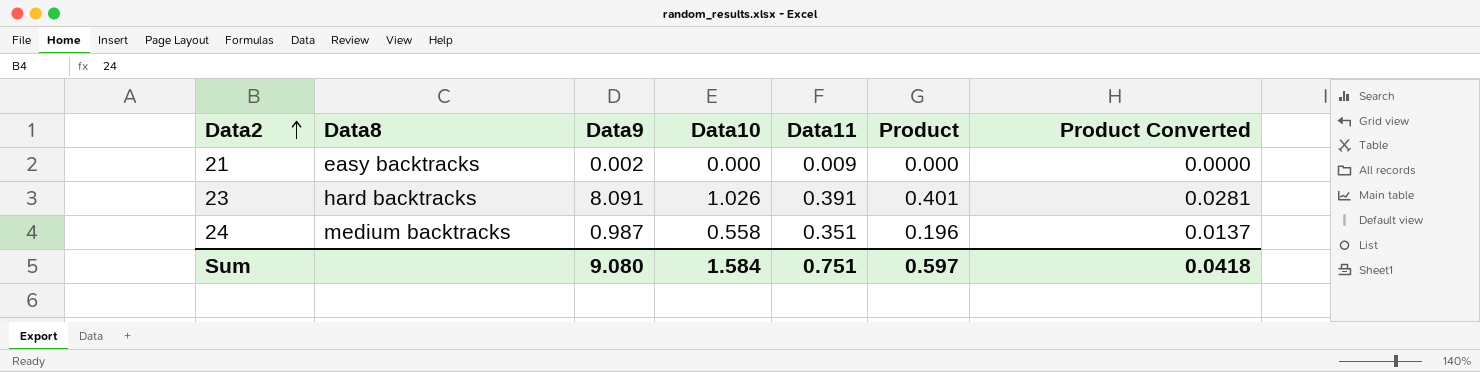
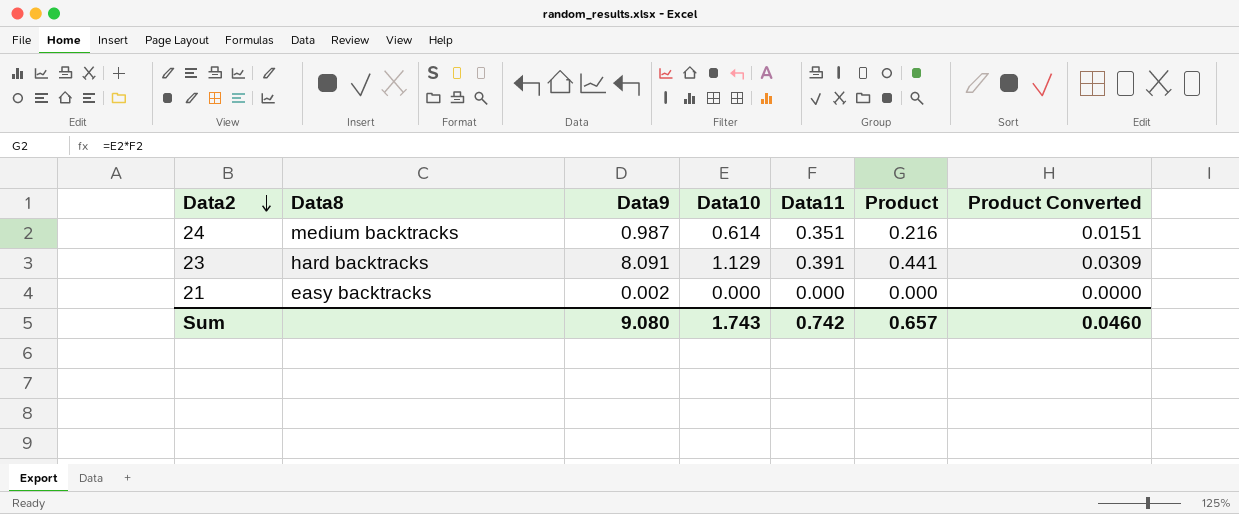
row order: Data2 ascending -> Data2 descending
24 | Data10: 0.558 -> 0.614
24 | Product: 0.196 -> 0.216
24 | Product Converted: 0.0137 -> 0.0151
23 | Data10: 1.026 -> 1.129
23 | Product: 0.401 -> 0.441
23 | Product Converted: 0.0281 -> 0.0309
21 | Data11: 0.009 -> 0.000
Sum | Data10: 1.584 -> 1.743
Sum | Data11: 0.751 -> 0.742
Sum | Product: 0.597 -> 0.657
Sum | Product Converted: 0.0418 -> 0.0460

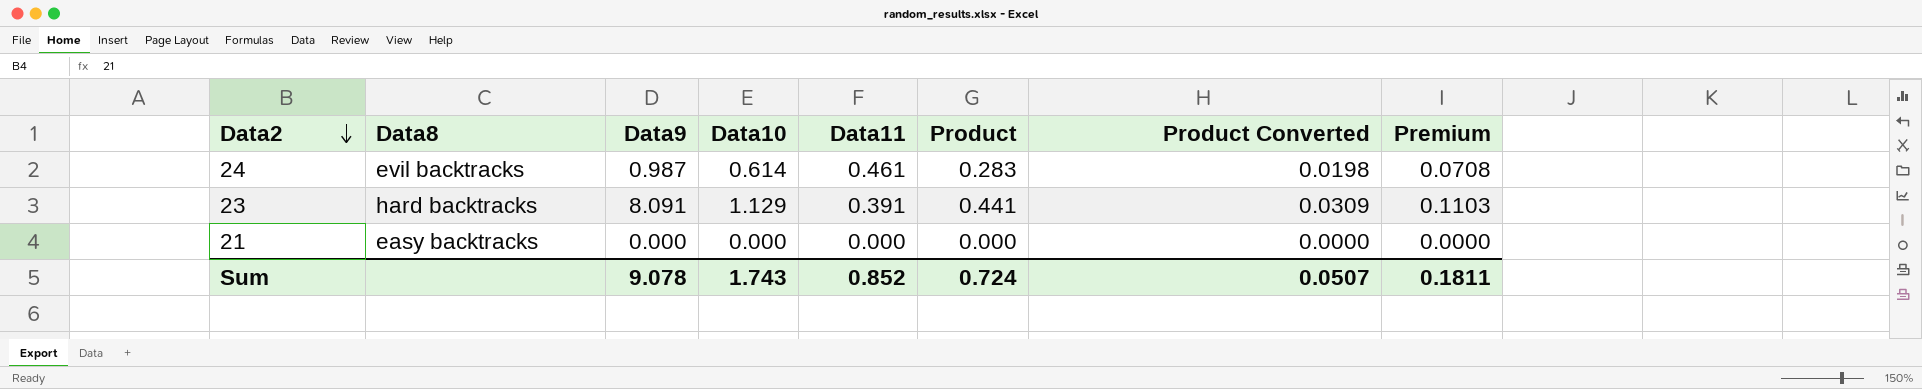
column Premium | formula: none -> [Product] * 0.25
24 | Data8: medium backtracks -> evil backtracks
24 | Data11: 0.351 -> 0.461
24 | Product: 0.216 -> 0.283
24 | Product Converted: 0.0151 -> 0.0198
21 | Data9: 0.002 -> 0.000
Sum | Data9: 9.080 -> 9.078
Sum | Data11: 0.742 -> 0.852
Sum | Product: 0.657 -> 0.724
Sum | Product Converted: 0.0460 -> 0.0507

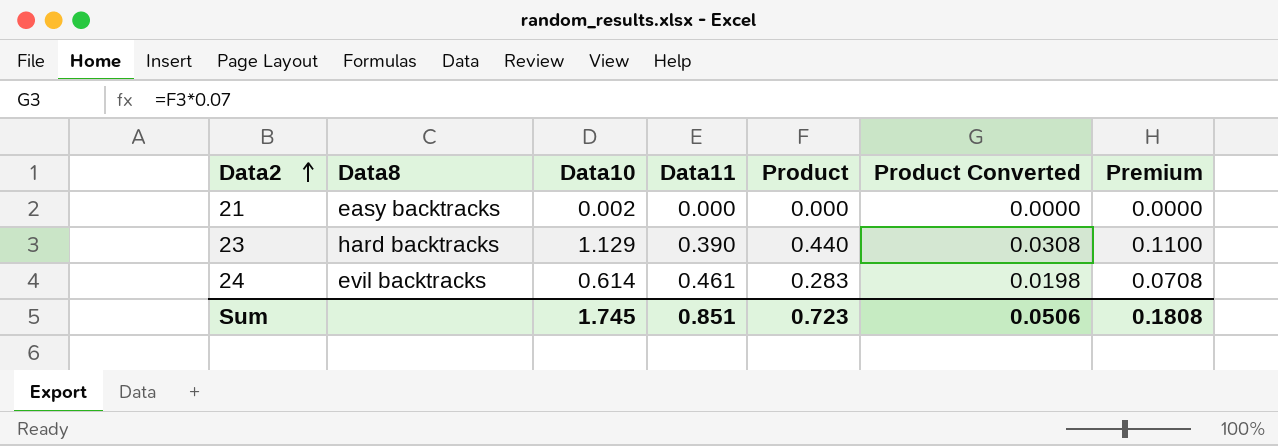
row order: Data2 descending -> Data2 ascending
column Data9 | position: 3 -> none
21 | Data10: 0.000 -> 0.002
23 | Data11: 0.391 -> 0.390
23 | Product: 0.441 -> 0.440
23 | Product Converted: 0.0309 -> 0.0308
23 | Premium: 0.1103 -> 0.1100
Sum | Data10: 1.743 -> 1.745
Sum | Data11: 0.852 -> 0.851
Sum | Product: 0.724 -> 0.723
Sum | Product Converted: 0.0507 -> 0.0506
Sum | Premium: 0.1811 -> 0.1808

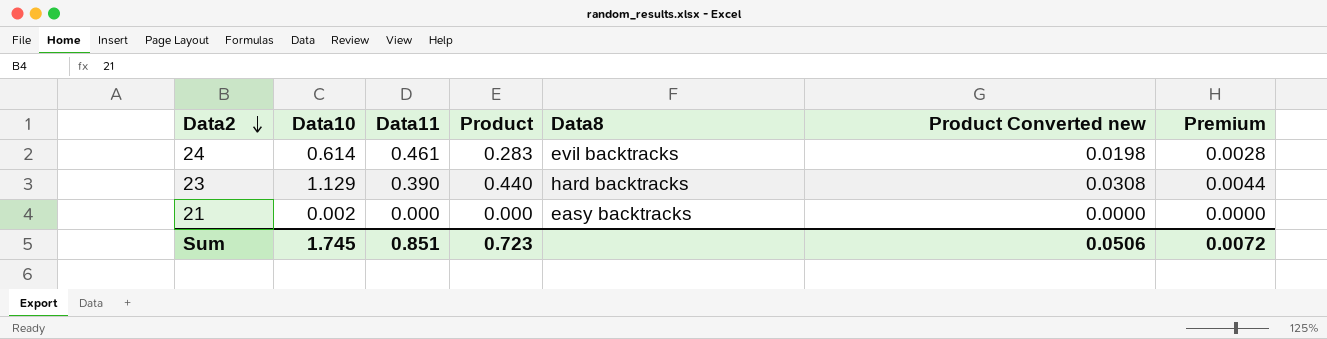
row order: Data2 ascending -> Data2 descending
column Data8 | position: 2 -> 5
column name: Product Converted -> Product Converted new
column Premium | formula: [Product] * 0.25 -> [Product] * 0.01
Sum | Premium: 0.1808 -> 0.0072

